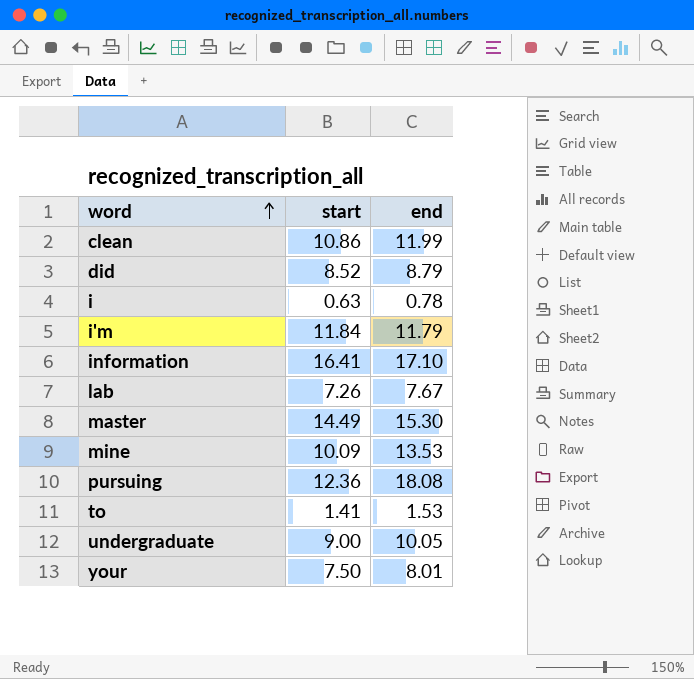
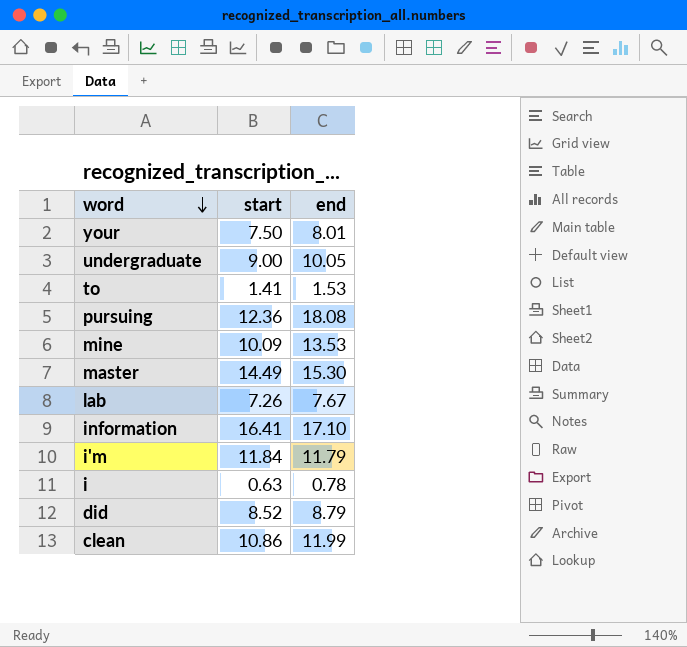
row order: word ascending -> word descending

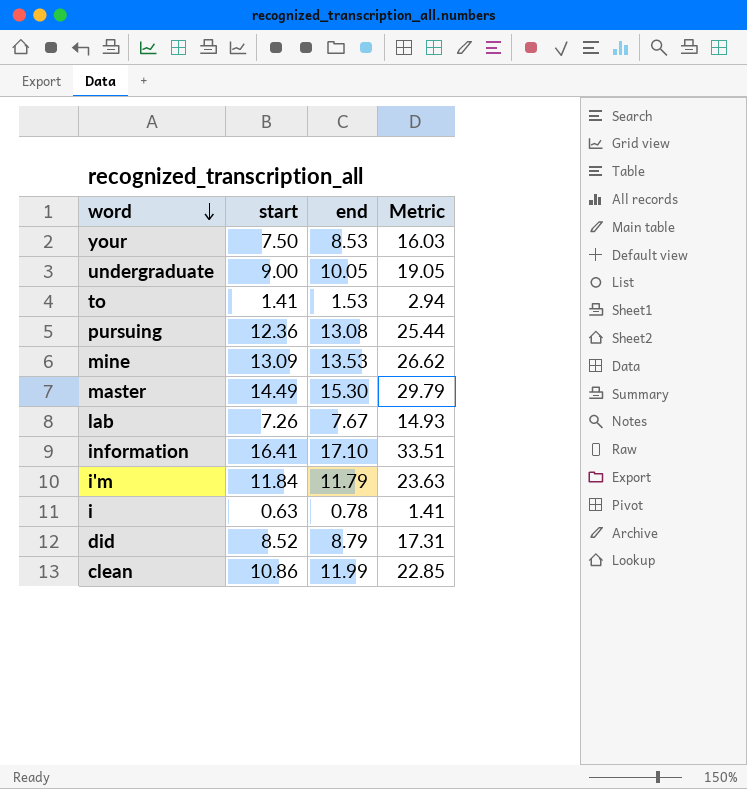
column Metric | formula: none -> [start] + [end]
your | end: 8.01 -> 8.53
pursuing | end: 18.08 -> 13.08
mine | start: 10.09 -> 13.09

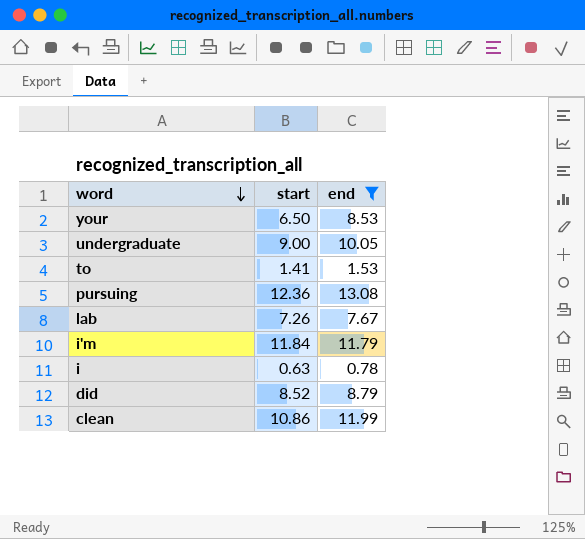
filter: none -> end <= 13.08
column Metric | formula: [start] + [end] -> none
your | start: 7.50 -> 6.50

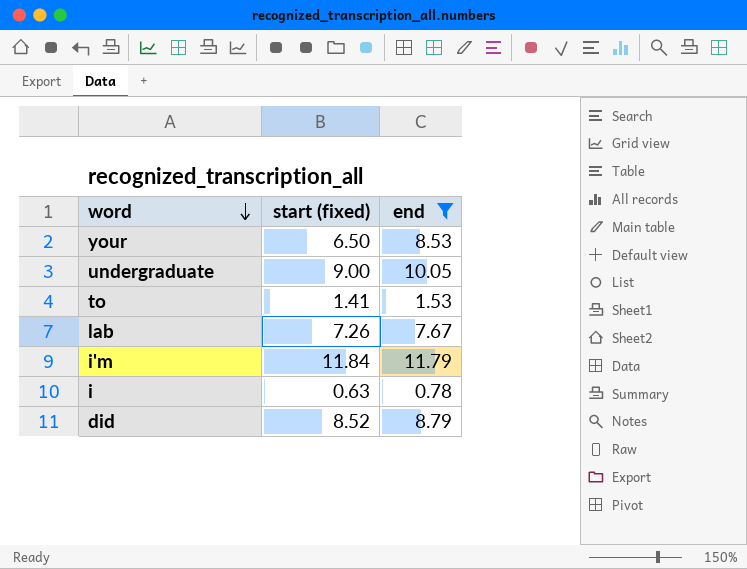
column name: start -> start (fixed)
row pursuing: 12.36 | 13.08 -> none
row clean: 10.86 | 11.99 -> none

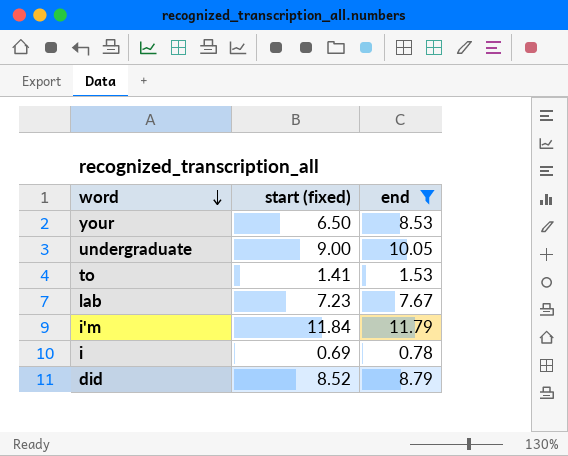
lab | start (fixed): 7.26 -> 7.23
i | start (fixed): 0.63 -> 0.69

